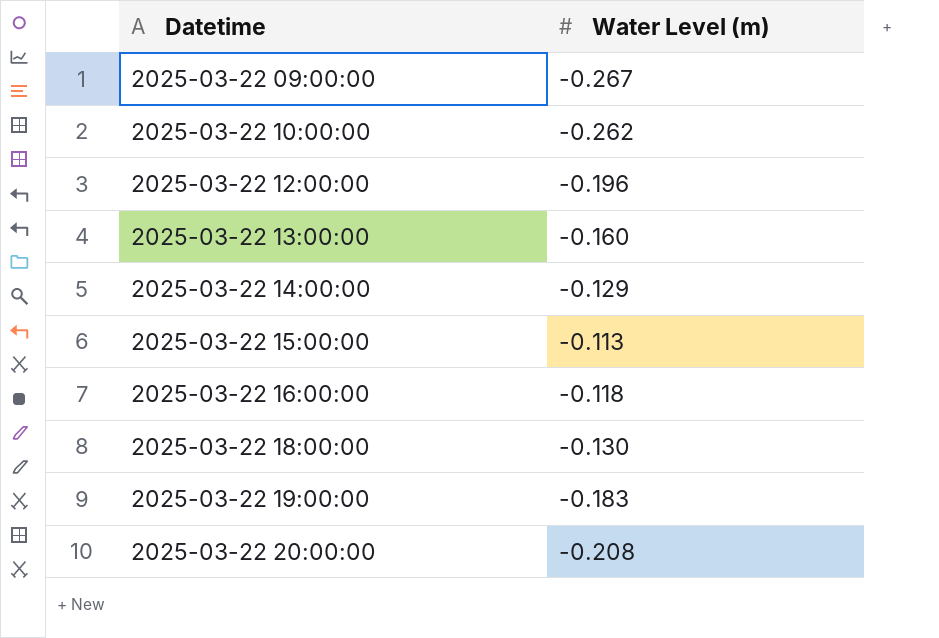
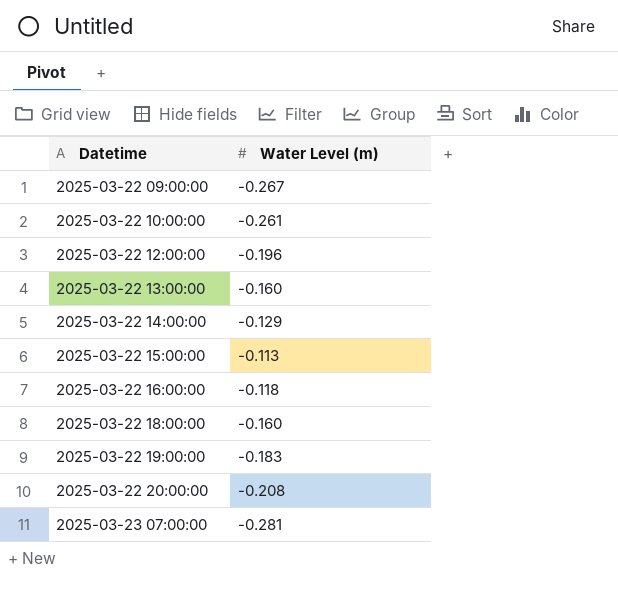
2025-03-22 10:00:00 | Water Level (m): -0.262 -> -0.261
2025-03-22 18:00:00 | Water Level (m): -0.130 -> -0.160
row 2025-03-23 07:00:00: none -> -0.281

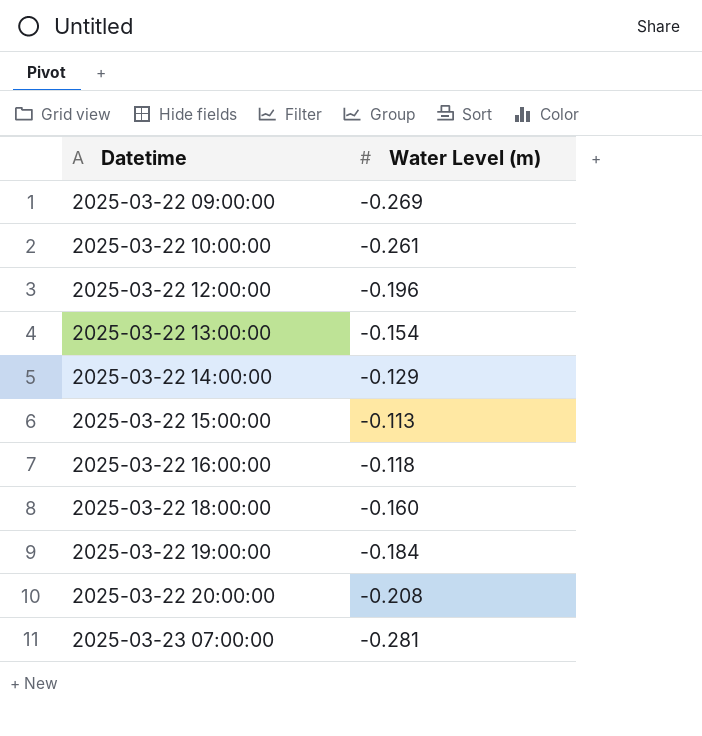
2025-03-22 09:00:00 | Water Level (m): -0.267 -> -0.269
2025-03-22 13:00:00 | Water Level (m): -0.160 -> -0.154
2025-03-22 19:00:00 | Water Level (m): -0.183 -> -0.184

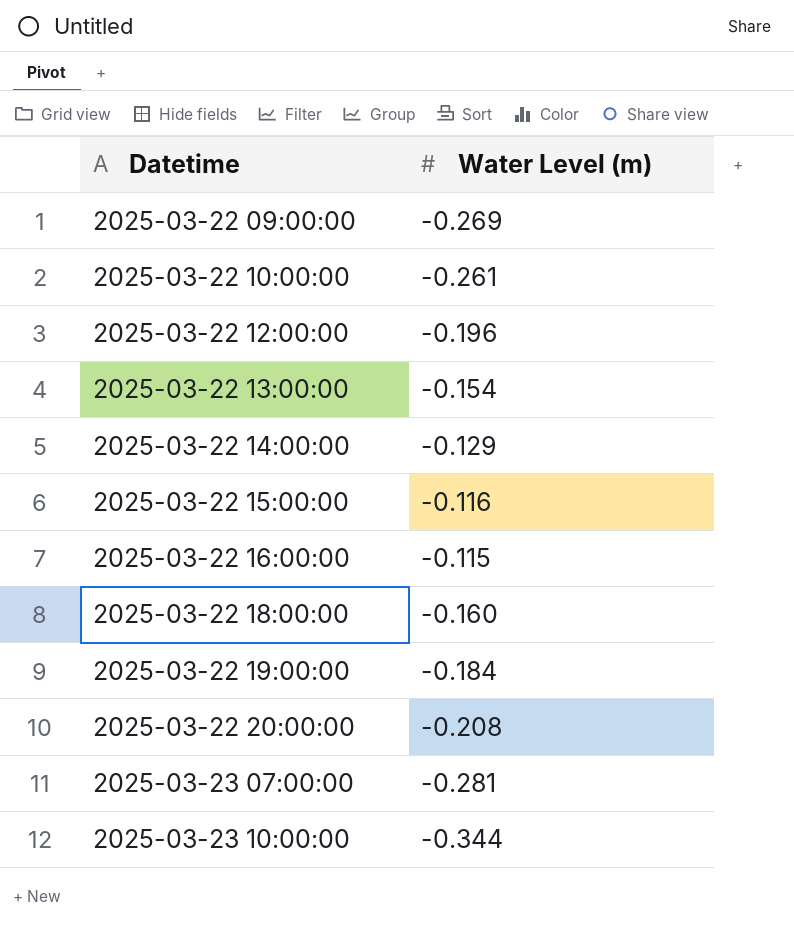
2025-03-22 15:00:00 | Water Level (m): -0.113 -> -0.116
2025-03-22 16:00:00 | Water Level (m): -0.118 -> -0.115
row 2025-03-23 10:00:00: none -> -0.344

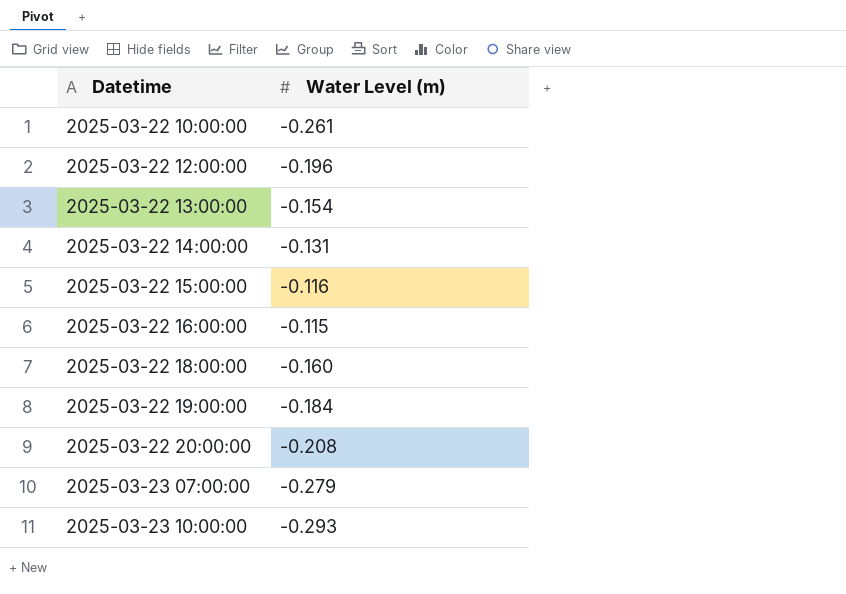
row 2025-03-22 09:00:00: -0.269 -> none
2025-03-22 14:00:00 | Water Level (m): -0.129 -> -0.131
2025-03-23 07:00:00 | Water Level (m): -0.281 -> -0.279
2025-03-23 10:00:00 | Water Level (m): -0.344 -> -0.293

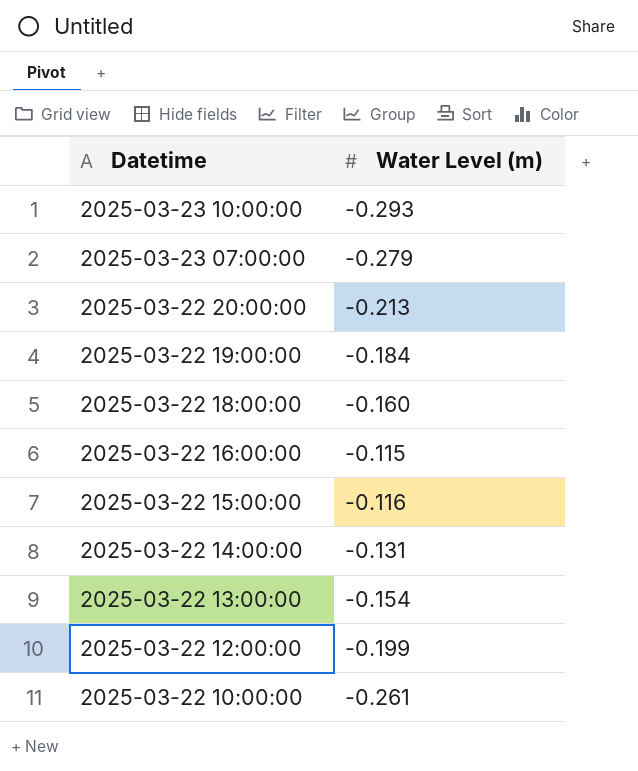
row order: Datetime ascending -> Datetime descending
2025-03-22 20:00:00 | Water Level (m): -0.208 -> -0.213
2025-03-22 12:00:00 | Water Level (m): -0.196 -> -0.199

